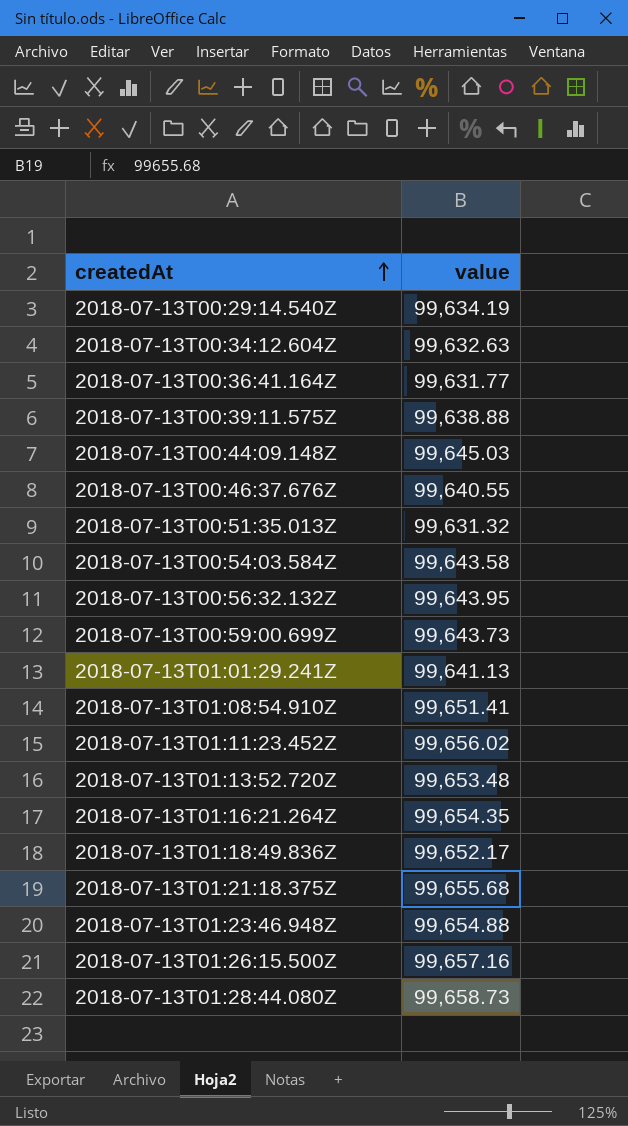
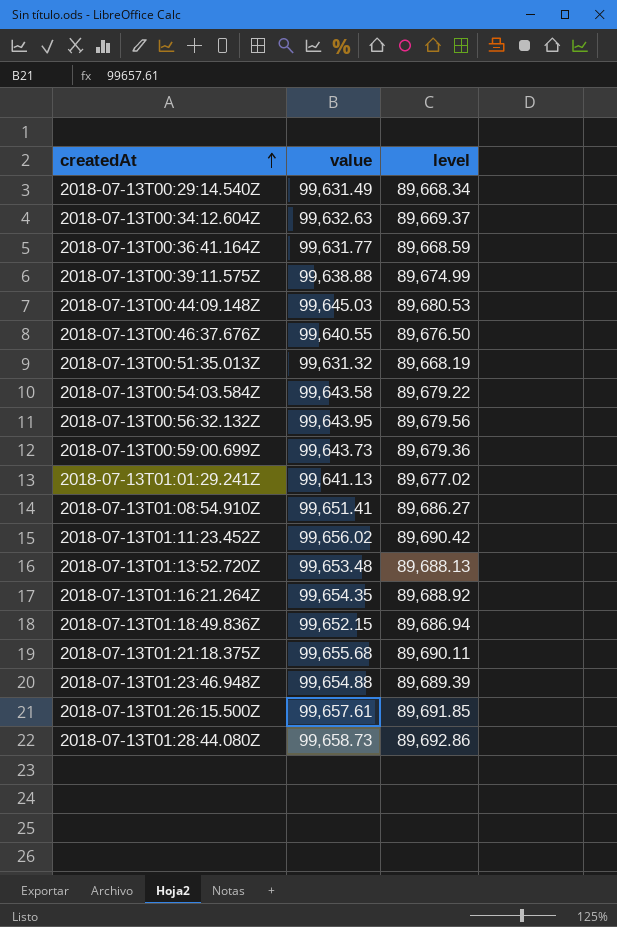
column level | formula: none -> [value] * 0.9
2018-07-13T00:29:14.540Z | value: 99,634.19 -> 99,631.49
2018-07-13T01:18:49.836Z | value: 99,652.17 -> 99,652.15
2018-07-13T01:26:15.500Z | value: 99,657.16 -> 99,657.61

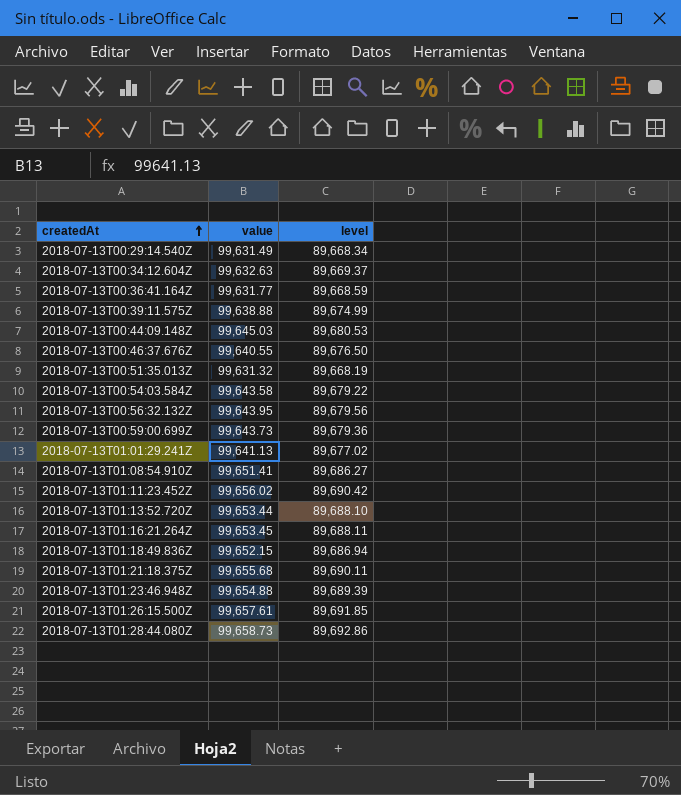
2018-07-13T01:13:52.720Z | value: 99,653.48 -> 99,653.44
2018-07-13T01:13:52.720Z | level: 89,688.13 -> 89,688.10
2018-07-13T01:16:21.264Z | value: 99,654.35 -> 99,653.45
2018-07-13T01:16:21.264Z | level: 89,688.92 -> 89,688.11

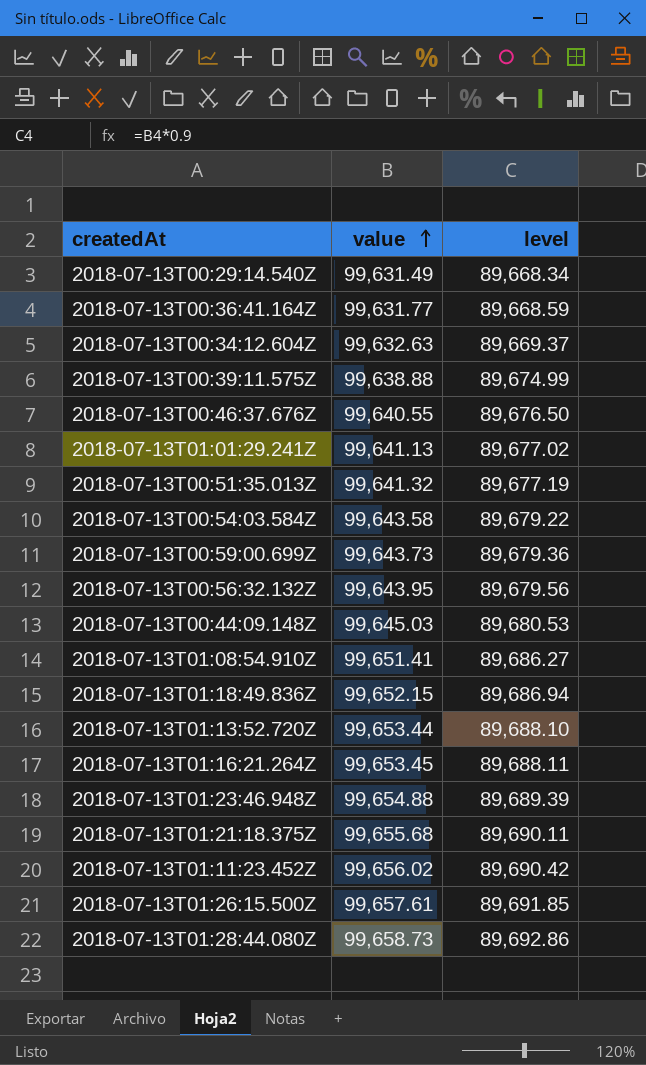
row order: createdAt ascending -> value ascending
2018-07-13T00:51:35.013Z | value: 99,631.32 -> 99,641.32
2018-07-13T00:51:35.013Z | level: 89,668.19 -> 89,677.19

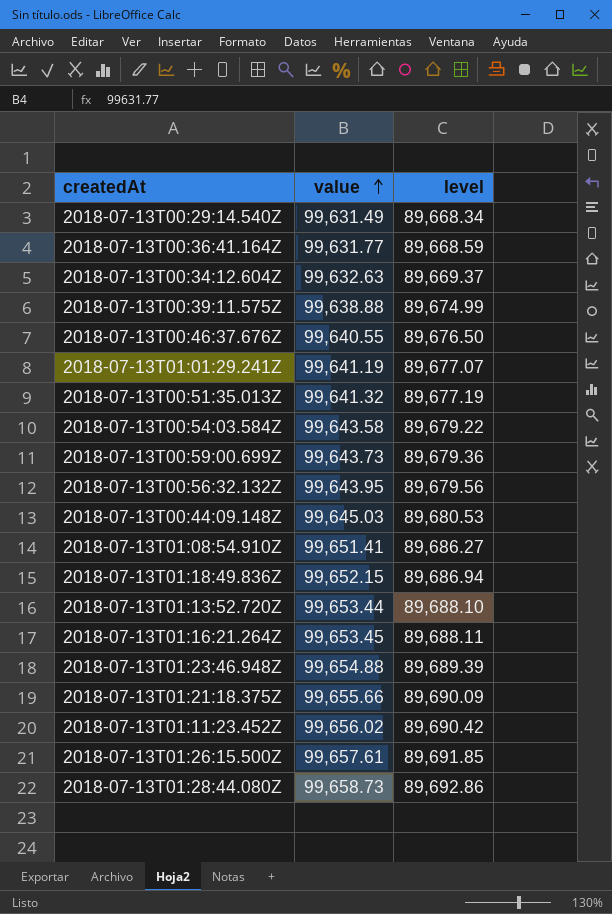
2018-07-13T01:01:29.241Z | value: 99,641.13 -> 99,641.19
2018-07-13T01:01:29.241Z | level: 89,677.02 -> 89,677.07
2018-07-13T01:21:18.375Z | value: 99,655.68 -> 99,655.66
2018-07-13T01:21:18.375Z | level: 89,690.11 -> 89,690.09

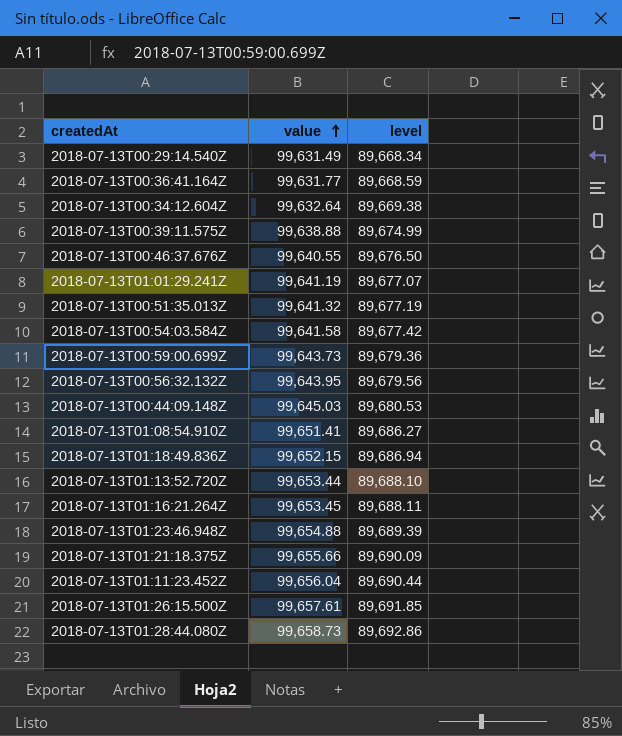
2018-07-13T00:34:12.604Z | value: 99,632.63 -> 99,632.64
2018-07-13T00:34:12.604Z | level: 89,669.37 -> 89,669.38
2018-07-13T00:54:03.584Z | value: 99,643.58 -> 99,641.58
2018-07-13T00:54:03.584Z | level: 89,679.22 -> 89,677.42
2018-07-13T01:11:23.452Z | value: 99,656.02 -> 99,656.04
2018-07-13T01:11:23.452Z | level: 89,690.42 -> 89,690.44

